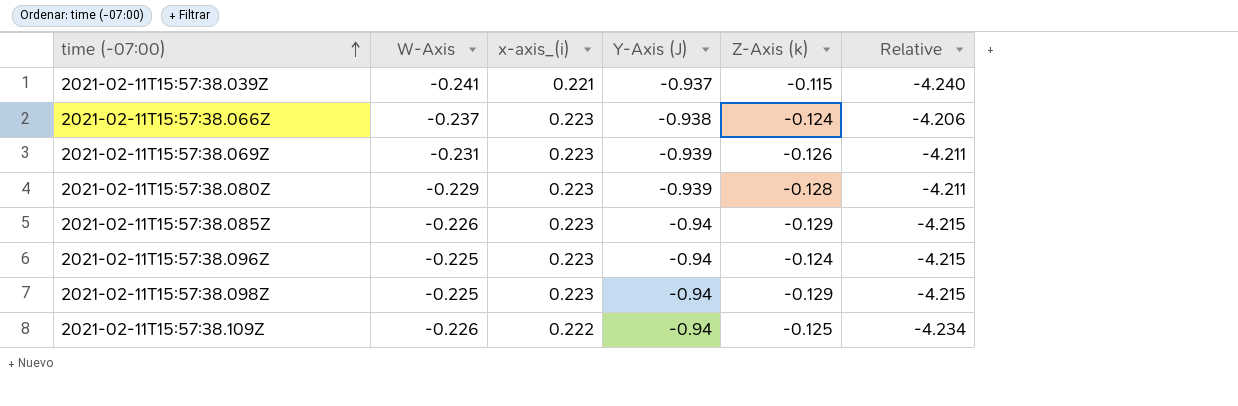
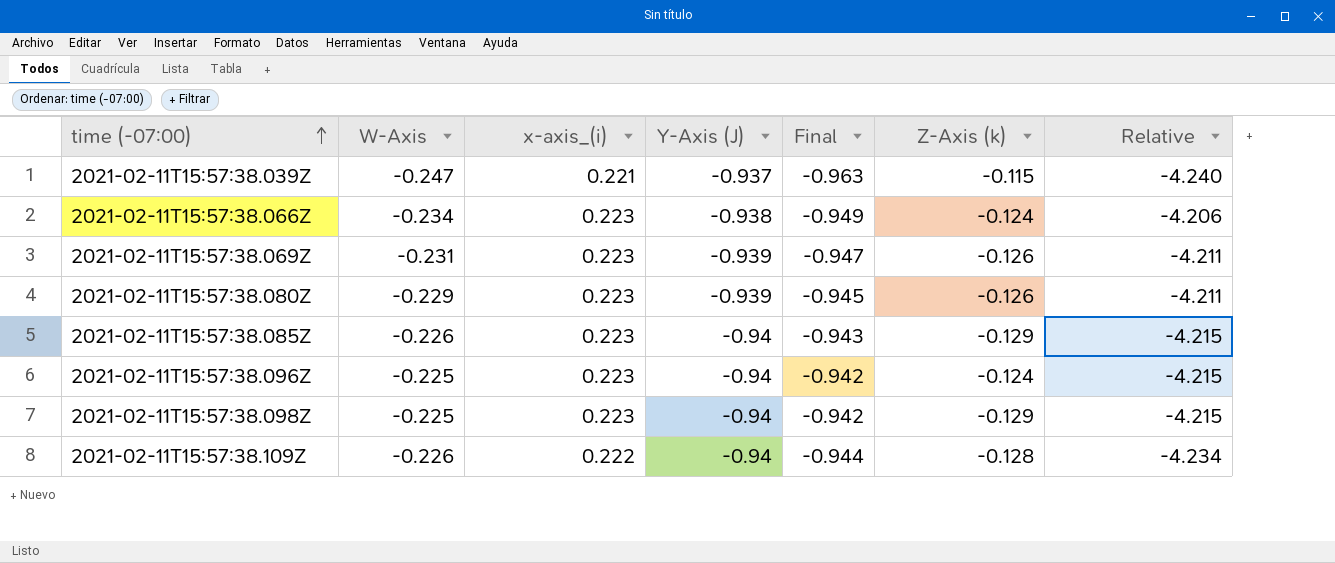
column Final | formula: none -> [W-Axis] + [x-axis_(i)] + [Y-Axis (J)]
2021-02-11T15:57:38.039Z | W-Axis: -0.241 -> -0.247
2021-02-11T15:57:38.066Z | W-Axis: -0.237 -> -0.234
2021-02-11T15:57:38.080Z | Z-Axis (k): -0.128 -> -0.126
2021-02-11T15:57:38.109Z | Z-Axis (k): -0.125 -> -0.128

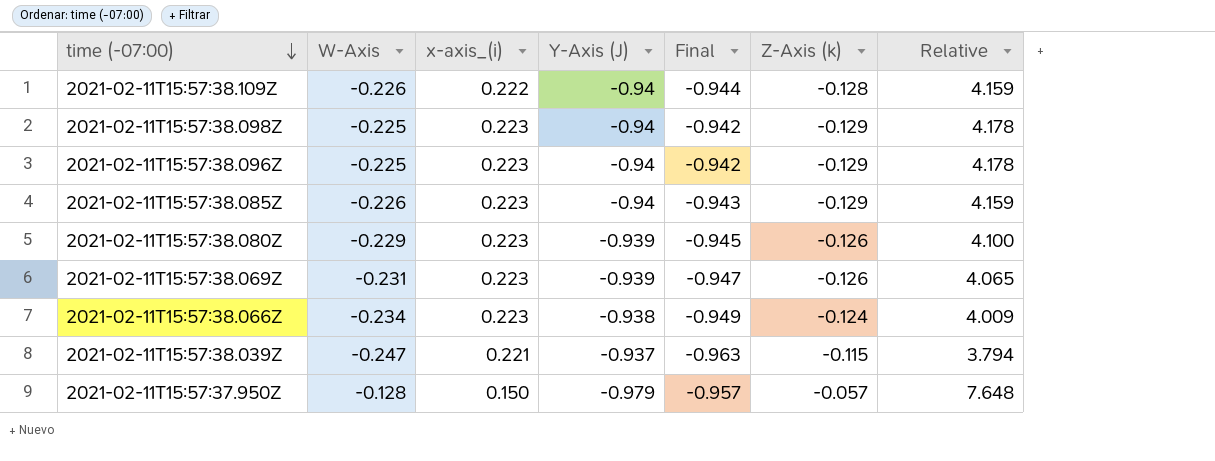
row order: time (-07:00) ascending -> time (-07:00) descending
column Relative | formula: [Y-Axis (J)] / [x-axis_(i)] -> [Y-Axis (J)] / [W-Axis]
2021-02-11T15:57:38.096Z | Z-Axis (k): -0.124 -> -0.129
row 2021-02-11T15:57:37.950Z: none -> -0.128 | 0.150 | -0.979 | -0.957 | -0.057 | 7.648

